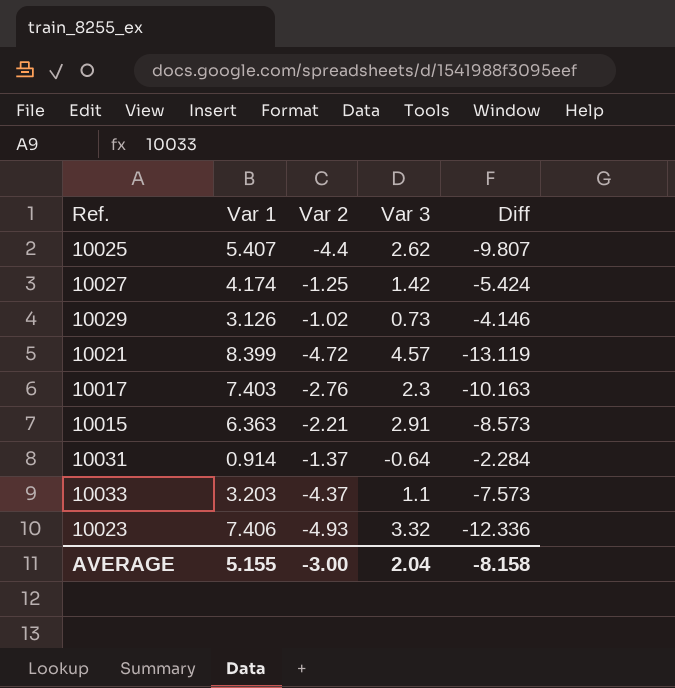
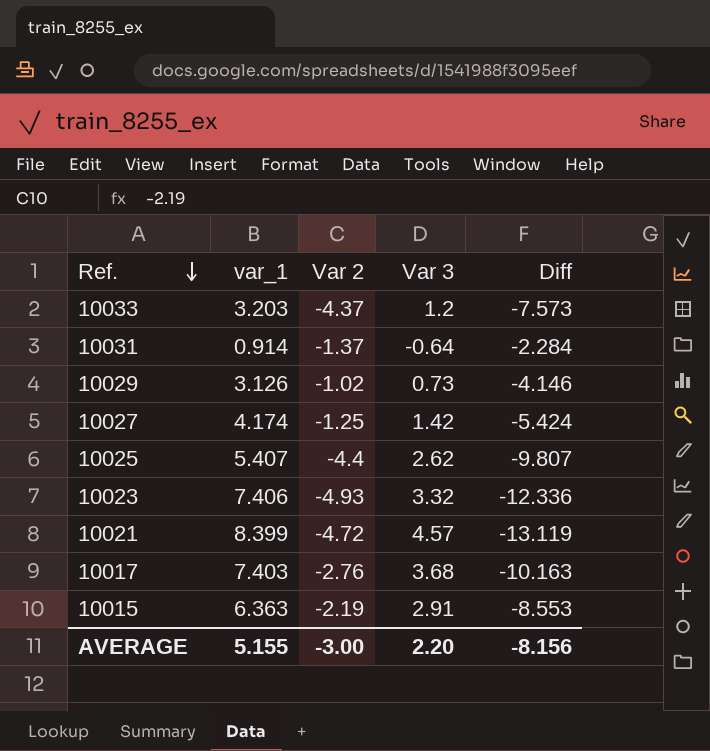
row order: none -> Ref. descending
column name: Var 1 -> var_1
10033 | Var 3: 1.1 -> 1.2
10017 | Var 3: 2.3 -> 3.68
10015 | Var 2: -2.21 -> -2.19
10015 | Diff: -8.573 -> -8.553
AVERAGE | Var 3: 2.04 -> 2.20
AVERAGE | Diff: -8.158 -> -8.156

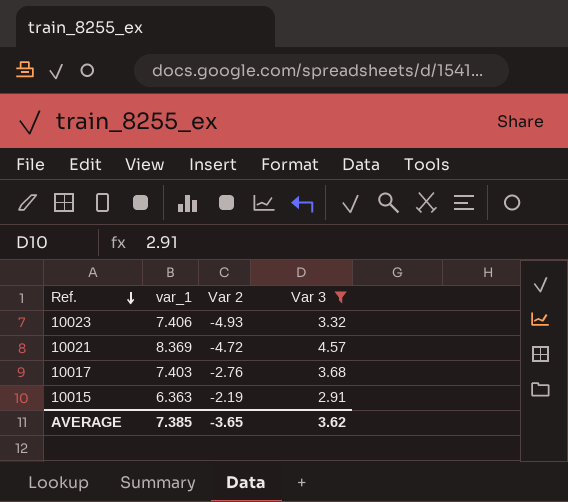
filter: none -> Var 3 >= 2.91
column Diff | formula: [Var 2] - [var_1] -> none
10021 | var_1: 8.399 -> 8.369
AVERAGE | var_1: 5.155 -> 7.385
AVERAGE | Var 2: -3.00 -> -3.65
AVERAGE | Var 3: 2.20 -> 3.62

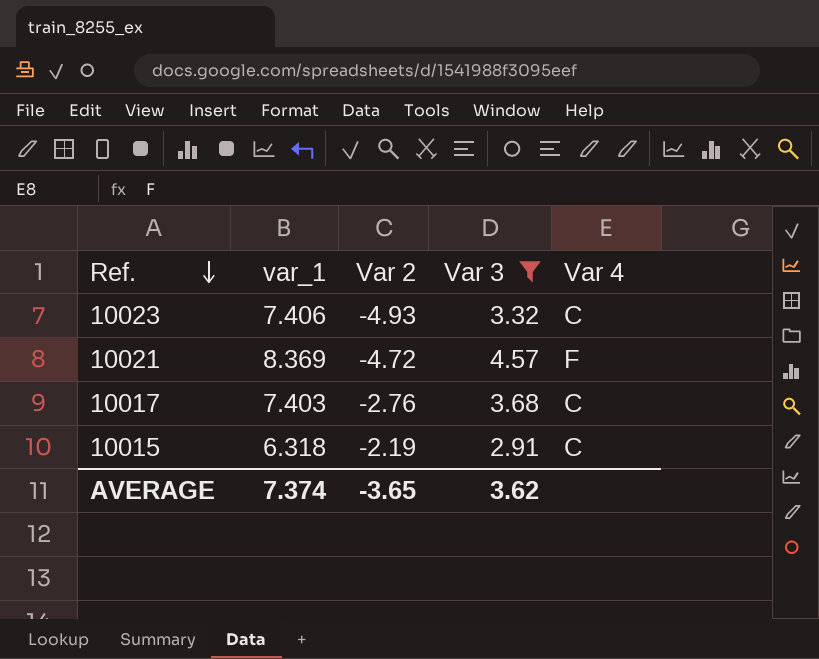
column Var 4 | position: none -> 5
10015 | var_1: 6.363 -> 6.318
AVERAGE | var_1: 7.385 -> 7.374

